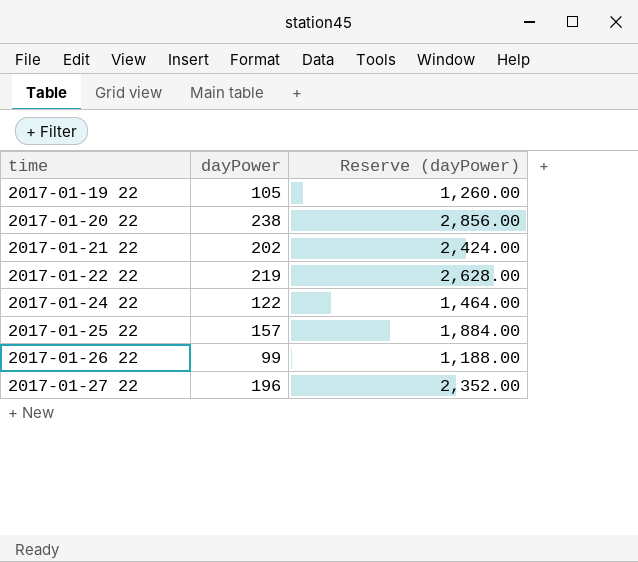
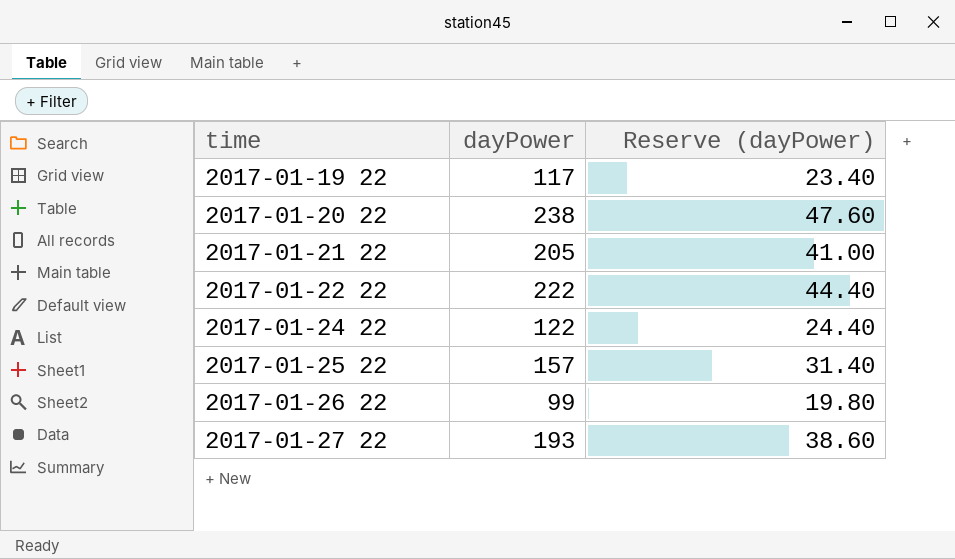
column Reserve (dayPower) | formula: [dayPower] * 12 -> [dayPower] * 0.2
2017-01-19 22 | dayPower: 105 -> 117
2017-01-21 22 | dayPower: 202 -> 205
2017-01-22 22 | dayPower: 219 -> 222
2017-01-27 22 | dayPower: 196 -> 193

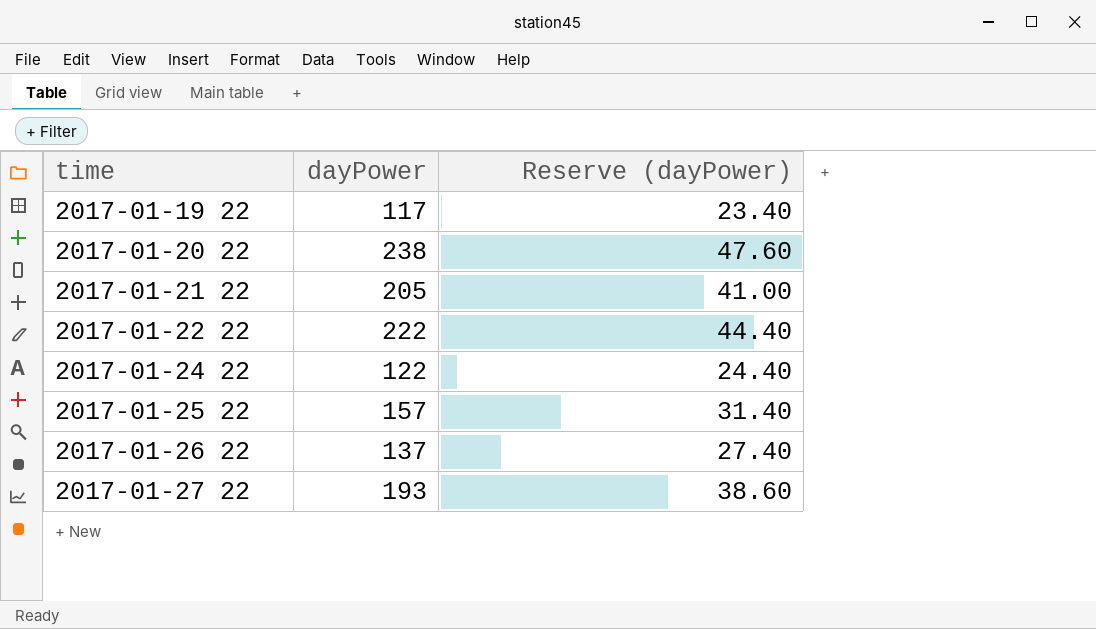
2017-01-26 22 | dayPower: 99 -> 137
2017-01-26 22 | Reserve (dayPower): 19.80 -> 27.40

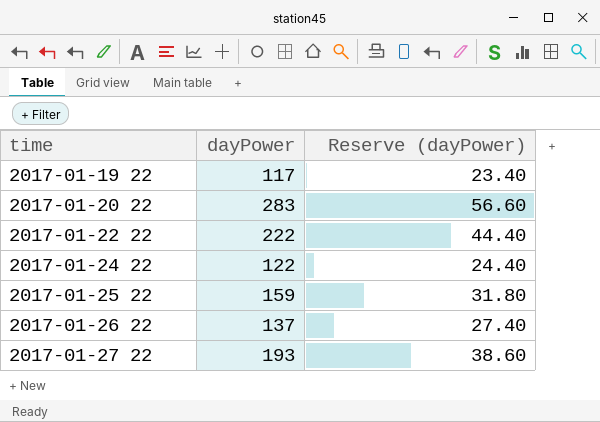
row 2017-01-21 22: 205 | 41.00 -> none
2017-01-20 22 | dayPower: 238 -> 283
2017-01-20 22 | Reserve (dayPower): 47.60 -> 56.60
2017-01-25 22 | dayPower: 157 -> 159
2017-01-25 22 | Reserve (dayPower): 31.40 -> 31.80

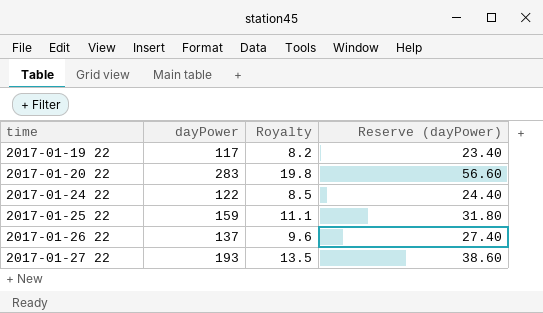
column Royalty | formula: none -> [dayPower] * 0.07
row 2017-01-22 22: 222 | 44.40 -> none

